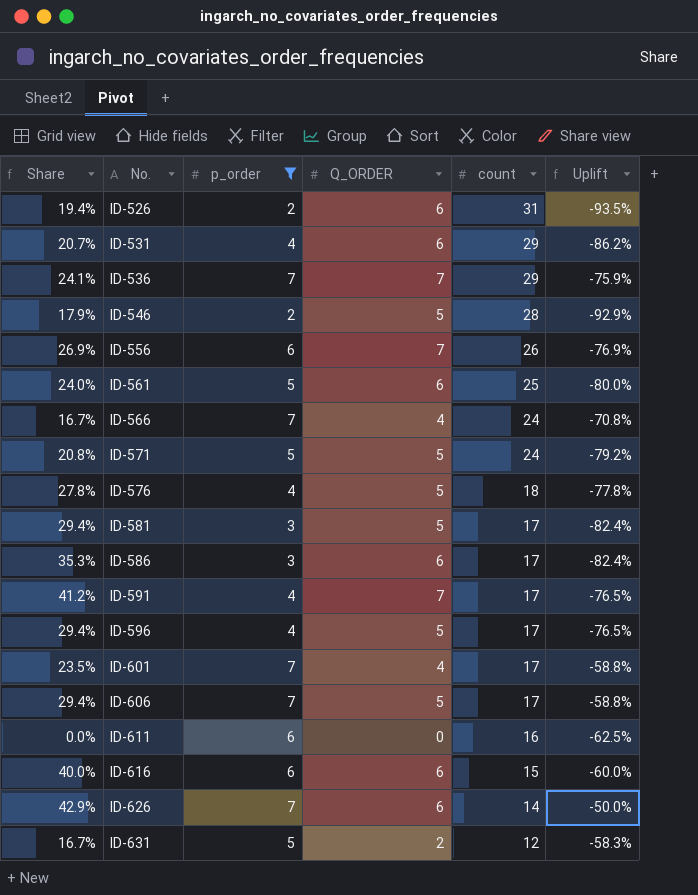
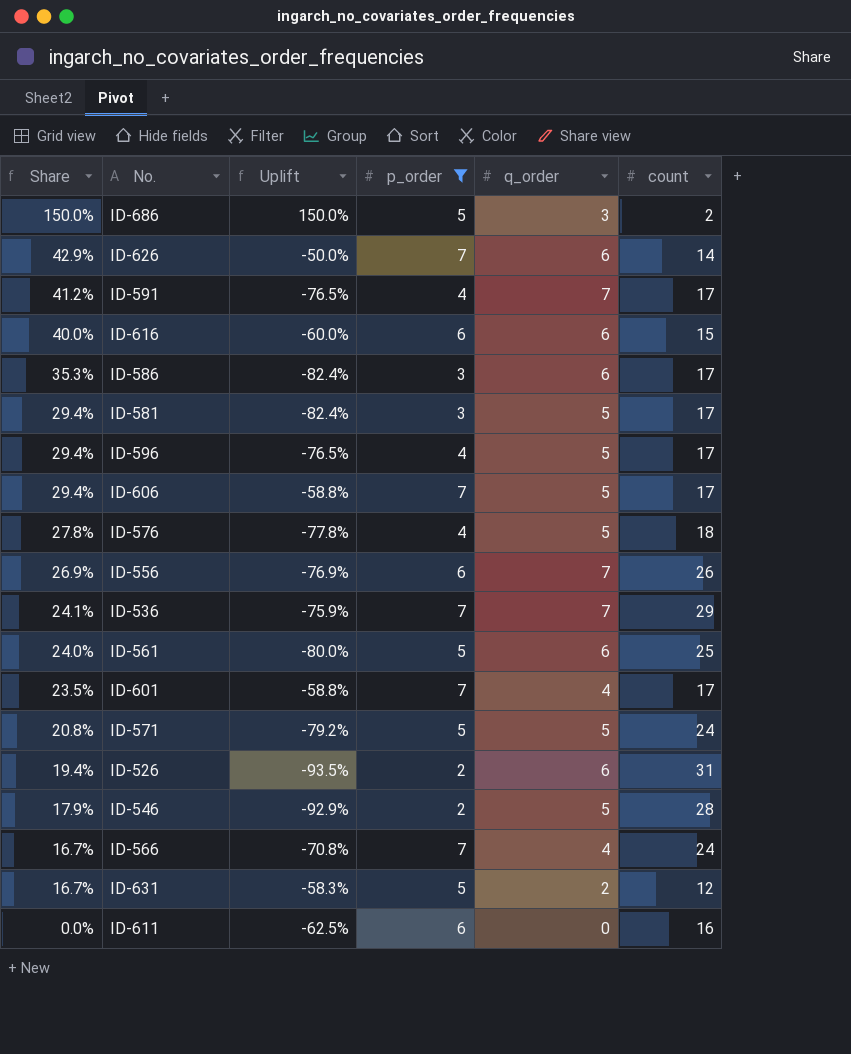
row order: No. ascending -> Share descending
column Uplift | position: 6 -> 3
column name: Q_ORDER -> q_order
row ID-531: 20.7% | 4 | 6 | 29 | -86.2% -> none
row ID-686: none -> 150.0% | 150.0% | 5 | 3 | 2

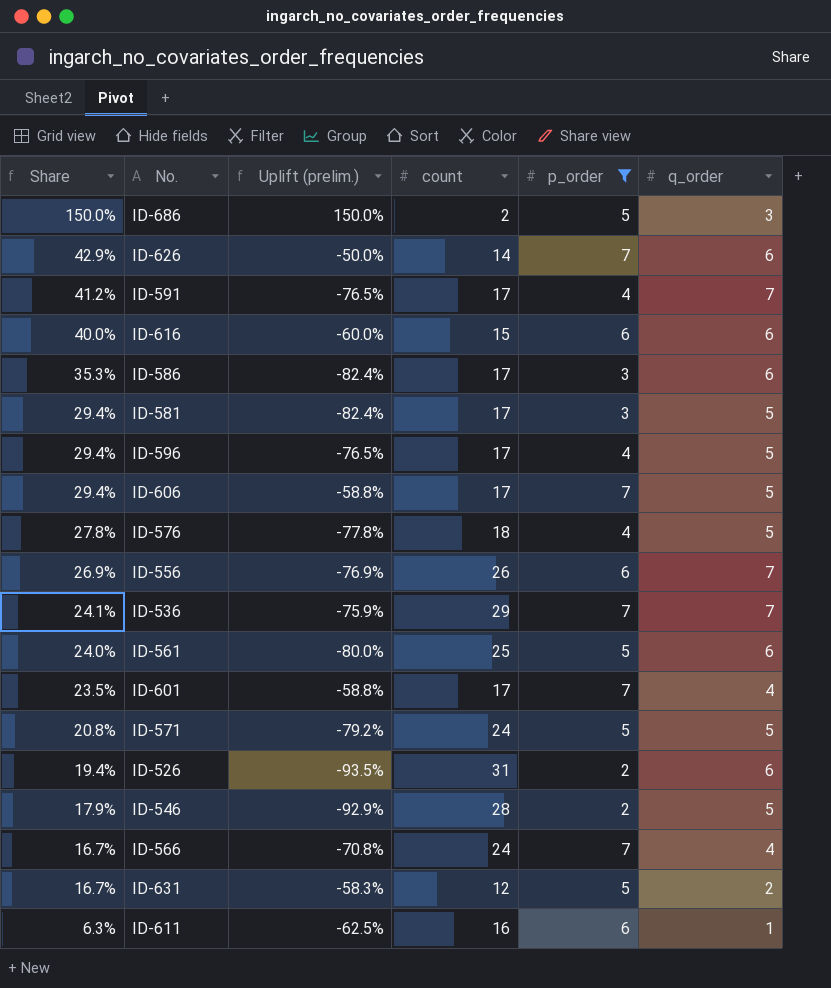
column name: Uplift -> Uplift (prelim.)
column count | position: 6 -> 4
ID-611 | Share: 0.0% -> 6.3%
ID-611 | q_order: 0 -> 1

